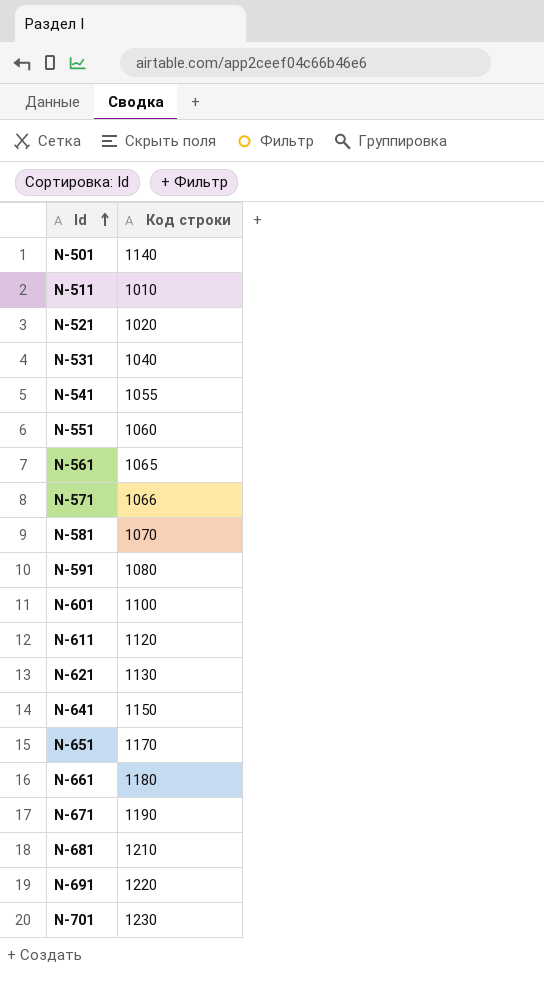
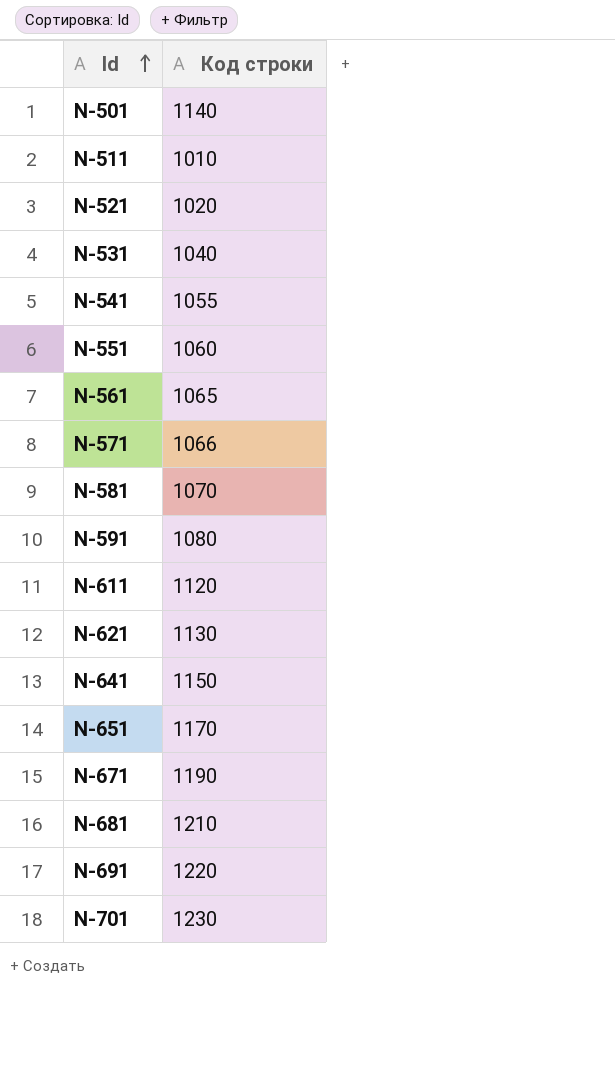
row N-601: 1100 -> none
row N-661: 1180 -> none

